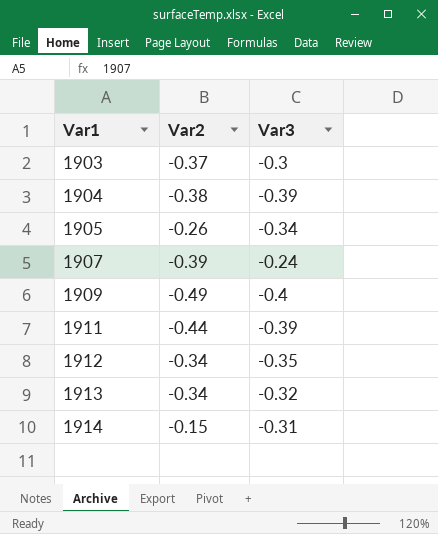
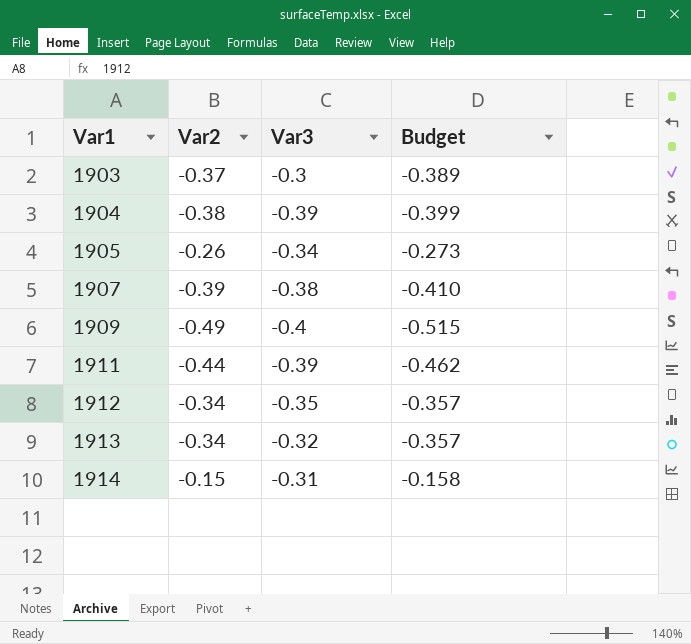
column Budget | formula: none -> [Var2] * 1.05
1907 | Var3: -0.24 -> -0.38

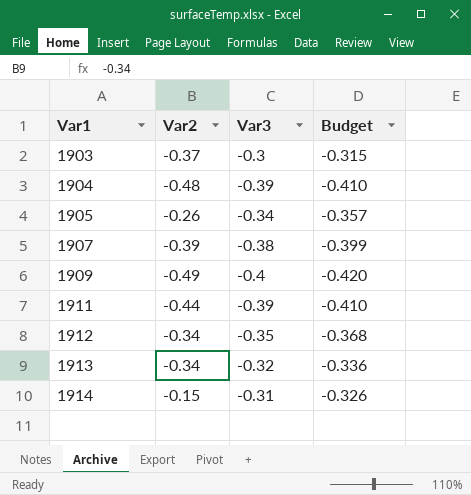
column Budget | formula: [Var2] * 1.05 -> [Var3] * 1.05
1904 | Var2: -0.38 -> -0.48

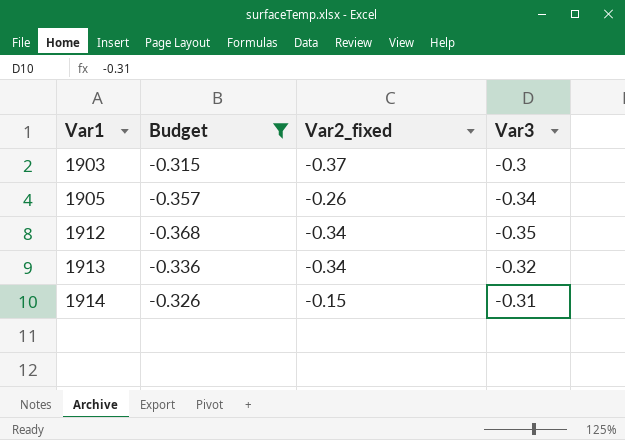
filter: none -> Budget >= -0.368
column Budget | position: 4 -> 2
column name: Var2 -> Var2_fixed

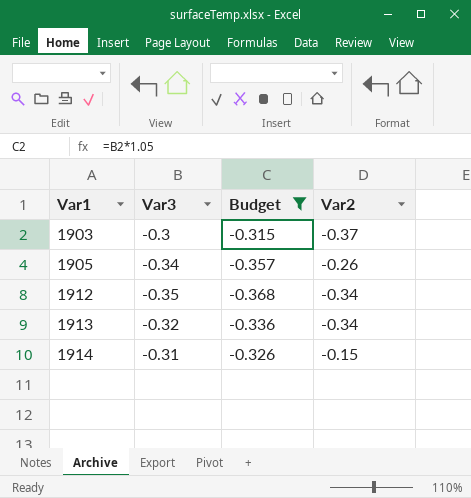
column Var3 | position: 4 -> 2
column name: Var2_fixed -> Var2

